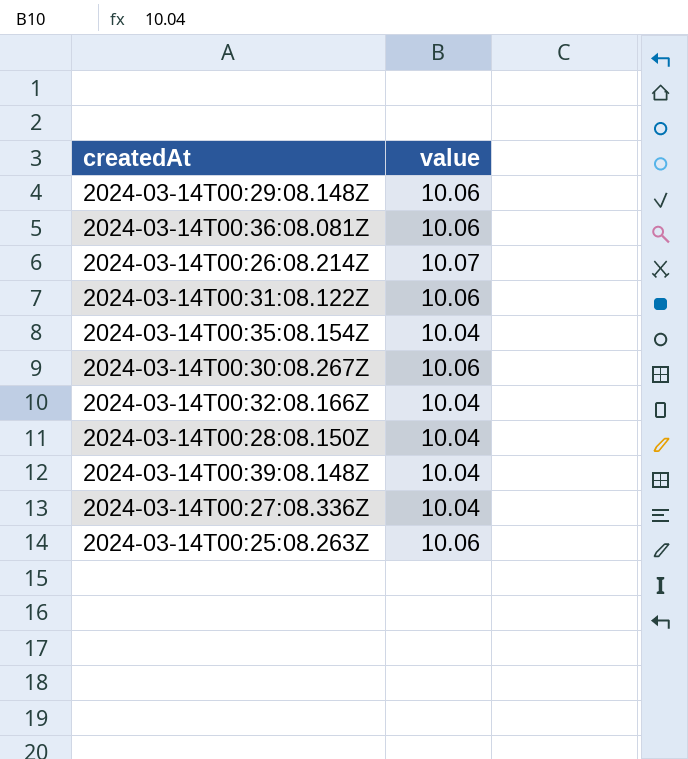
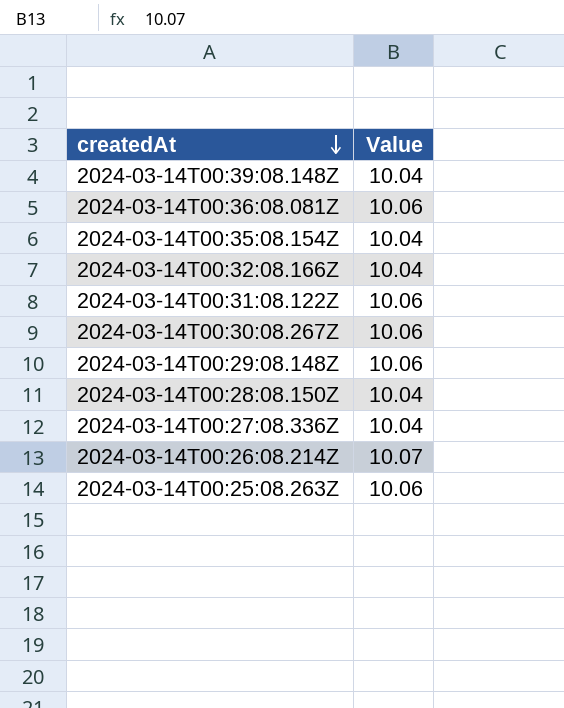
row order: none -> createdAt descending
column name: value -> Value

